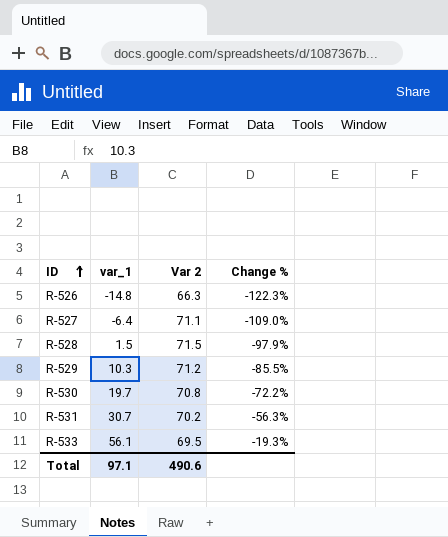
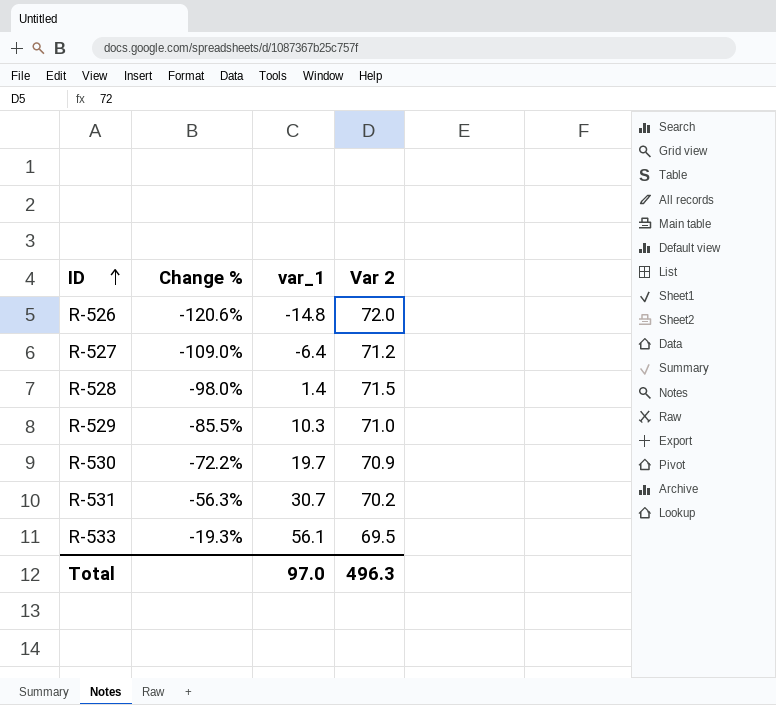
column Change % | position: 4 -> 2
R-526 | Change %: -122.3% -> -120.6%
R-526 | Var 2: 66.3 -> 72.0
R-527 | Var 2: 71.1 -> 71.2
R-528 | Change %: -97.9% -> -98.0%
R-528 | var_1: 1.5 -> 1.4
R-529 | Var 2: 71.2 -> 71.0
R-530 | Var 2: 70.8 -> 70.9
Total | var_1: 97.1 -> 97.0
Total | Var 2: 490.6 -> 496.3

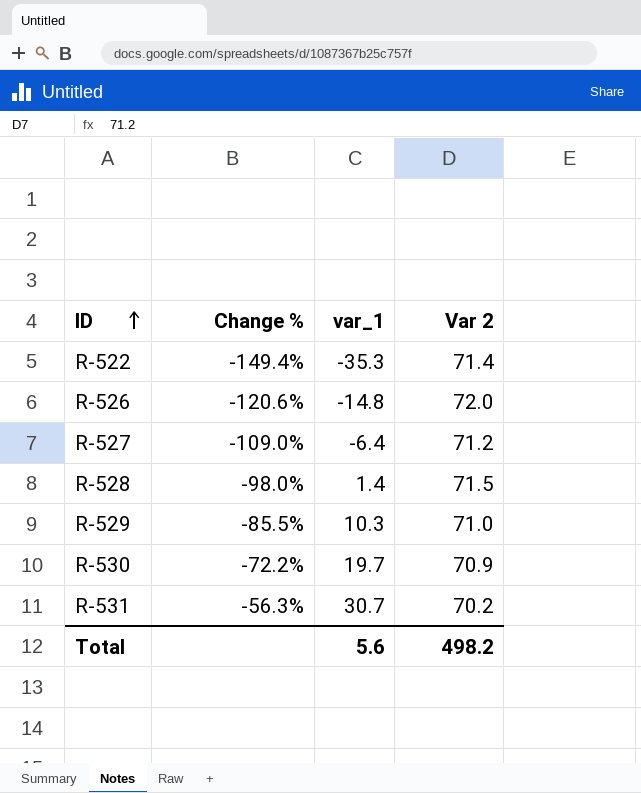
row R-533: -19.3% | 56.1 | 69.5 -> none
row R-522: none -> -149.4% | -35.3 | 71.4
Total | var_1: 97.0 -> 5.6
Total | Var 2: 496.3 -> 498.2

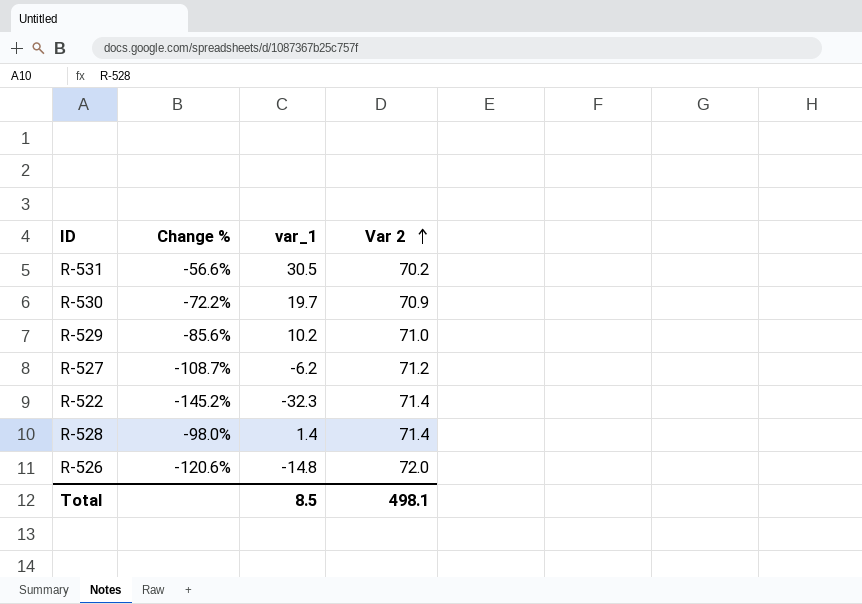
row order: ID ascending -> Var 2 ascending
R-531 | Change %: -56.3% -> -56.6%
R-531 | var_1: 30.7 -> 30.5
R-529 | Change %: -85.5% -> -85.6%
R-529 | var_1: 10.3 -> 10.2
R-527 | Change %: -109.0% -> -108.7%
R-527 | var_1: -6.4 -> -6.2
R-522 | Change %: -149.4% -> -145.2%
R-522 | var_1: -35.3 -> -32.3
R-528 | Var 2: 71.5 -> 71.4
Total | var_1: 5.6 -> 8.5
Total | Var 2: 498.2 -> 498.1

